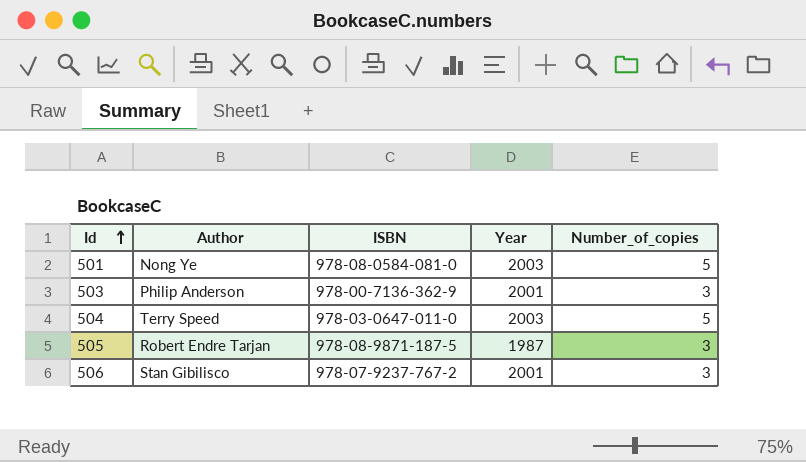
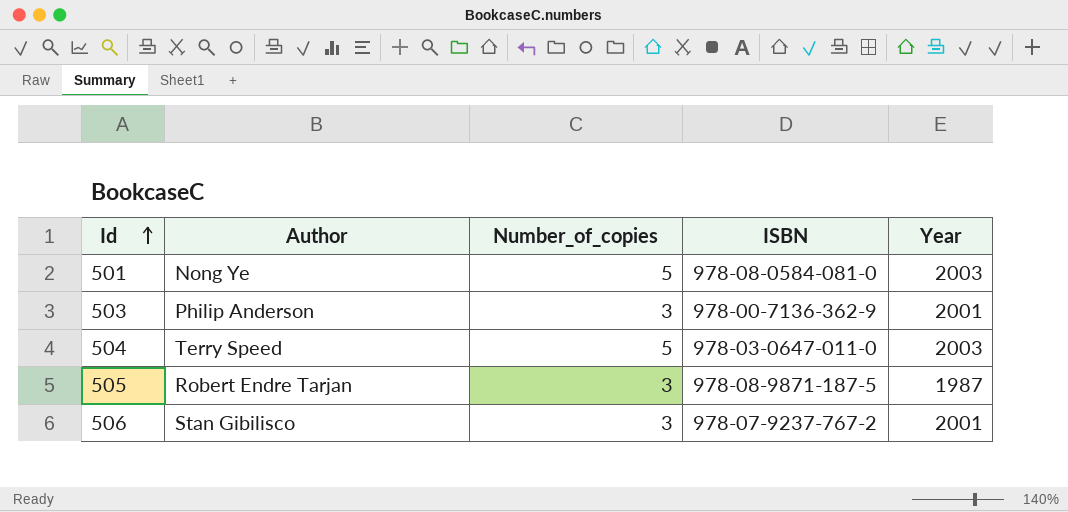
column Number_of_copies | position: 5 -> 3

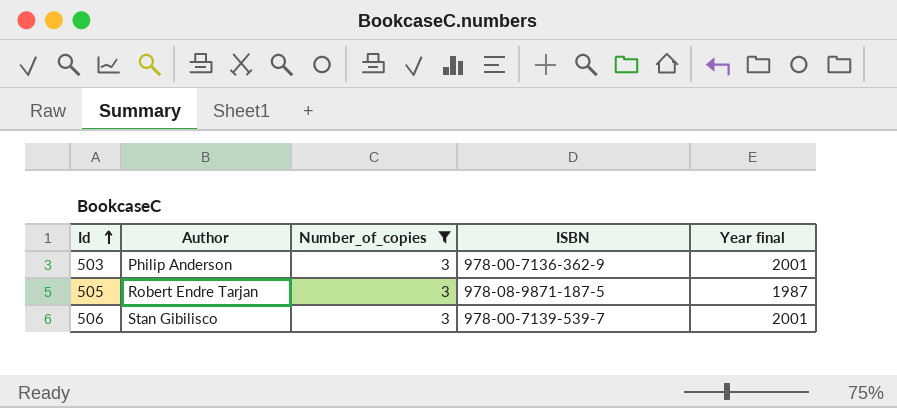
filter: none -> Number_of_copies = 3
column name: Year -> Year final
506 | ISBN: 978-07-9237-767-2 -> 978-00-7139-539-7

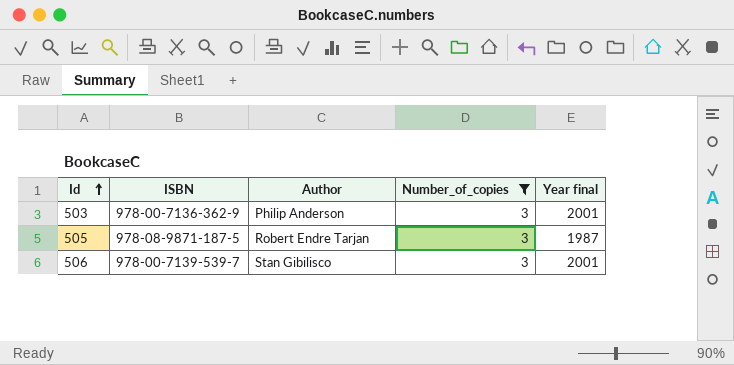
column ISBN | position: 4 -> 2

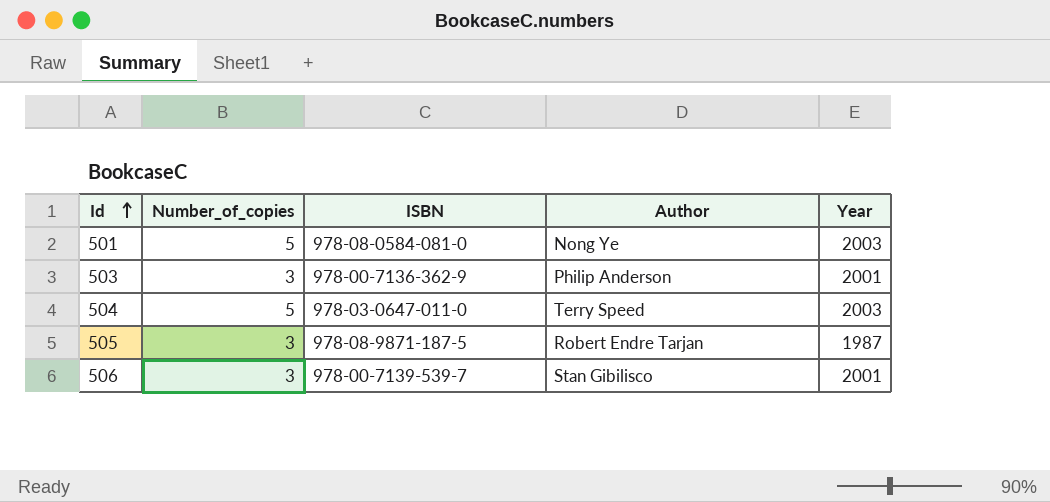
filter: Number_of_copies = 3 -> none
column Number_of_copies | position: 4 -> 2
column name: Year final -> Year

